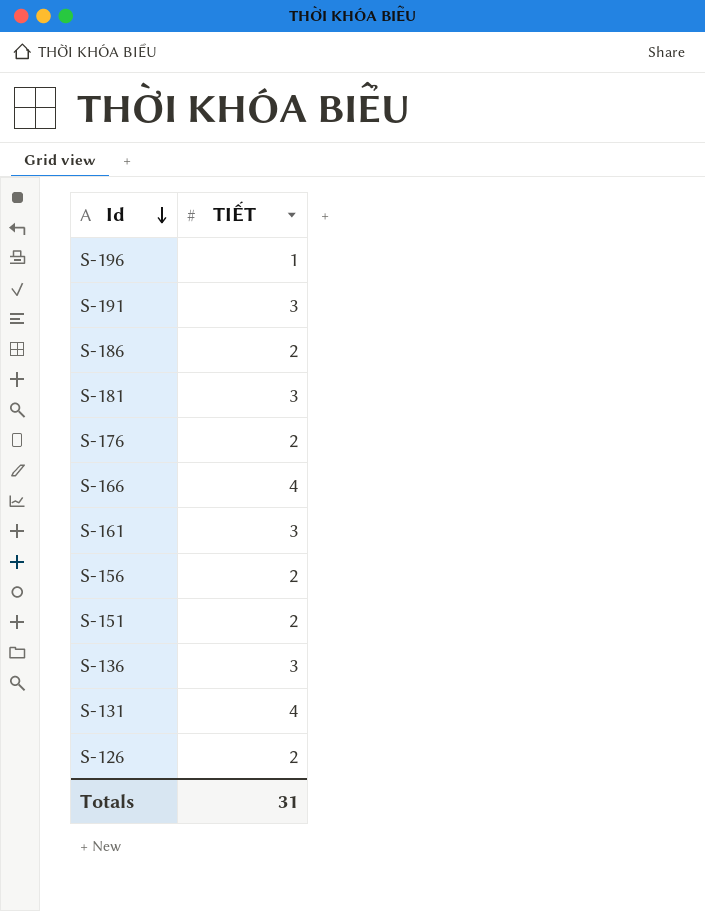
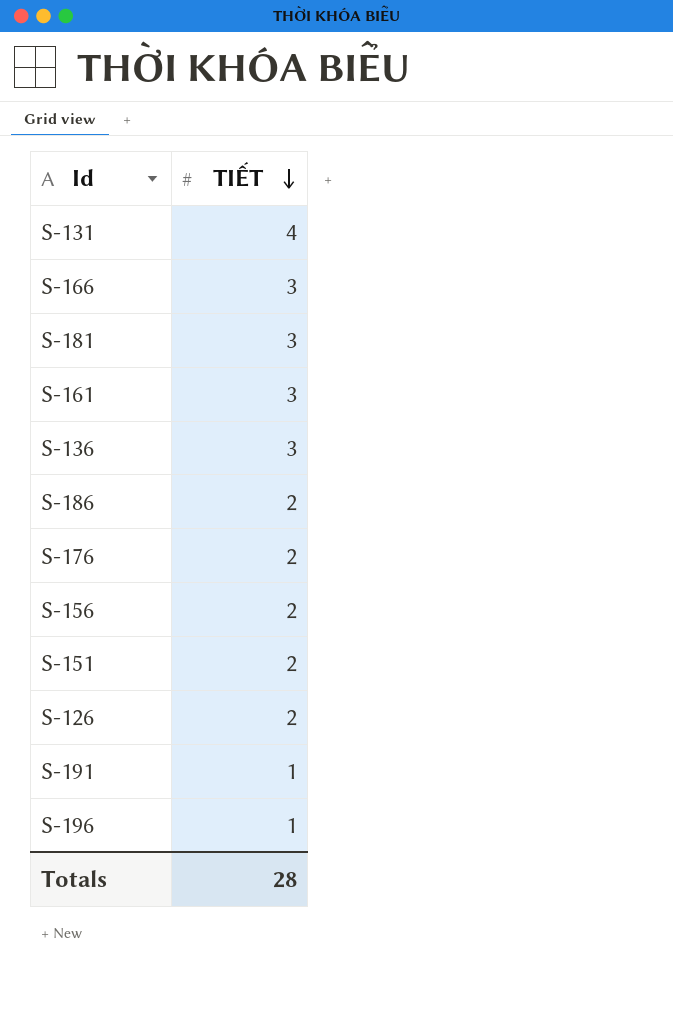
row order: Id descending -> TIẾT descending
S-166 | TIẾT: 4 -> 3
S-191 | TIẾT: 3 -> 1
Totals | TIẾT: 31 -> 28

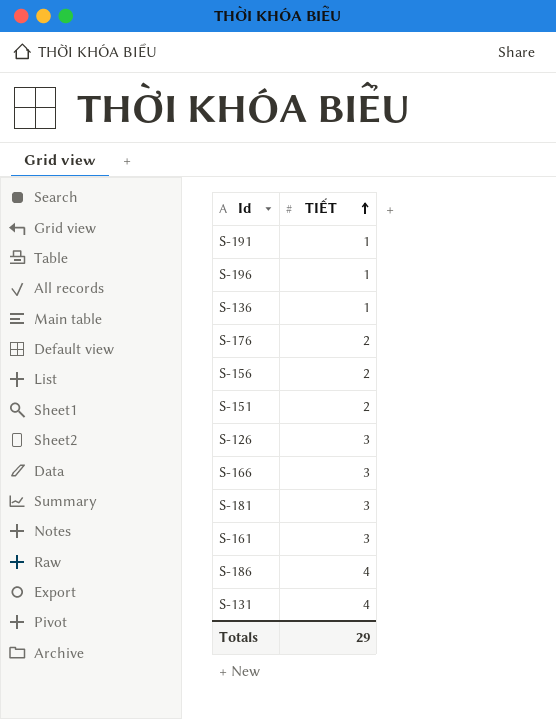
row order: TIẾT descending -> TIẾT ascending
S-136 | TIẾT: 3 -> 1
S-126 | TIẾT: 2 -> 3
S-186 | TIẾT: 2 -> 4
Totals | TIẾT: 28 -> 29

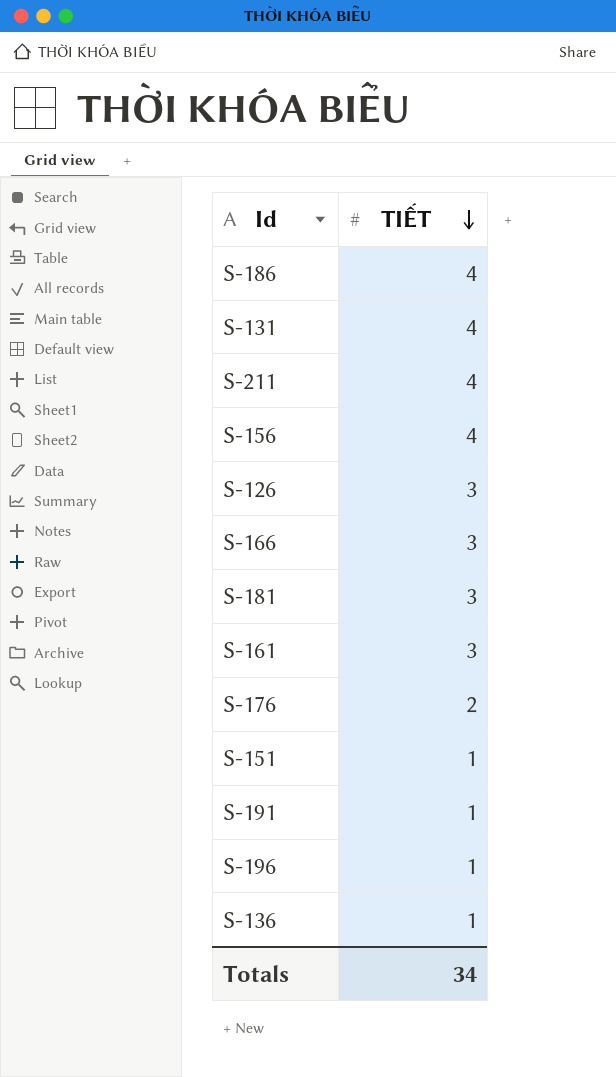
row order: TIẾT ascending -> TIẾT descending
row S-211: none -> 4
S-156 | TIẾT: 2 -> 4
S-151 | TIẾT: 2 -> 1
Totals | TIẾT: 29 -> 34

